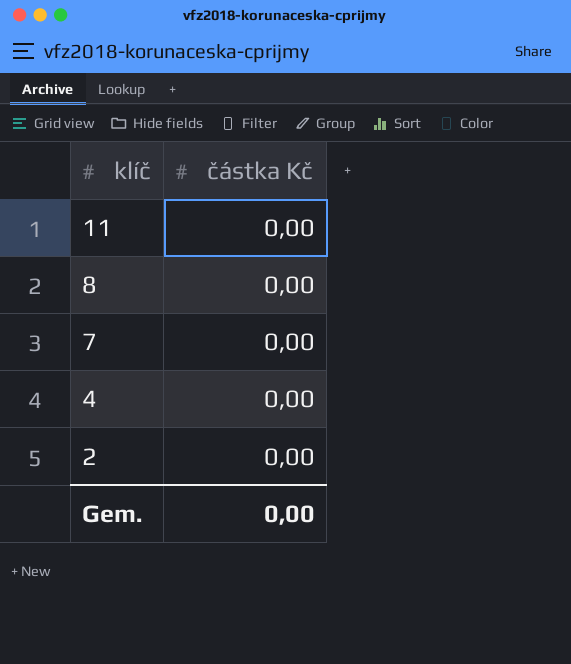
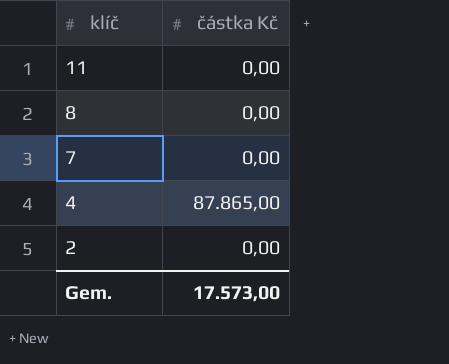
4 | částka Kč: 0,00 -> 87.865,00
Gem. | částka Kč: 0,00 -> 17.573,00

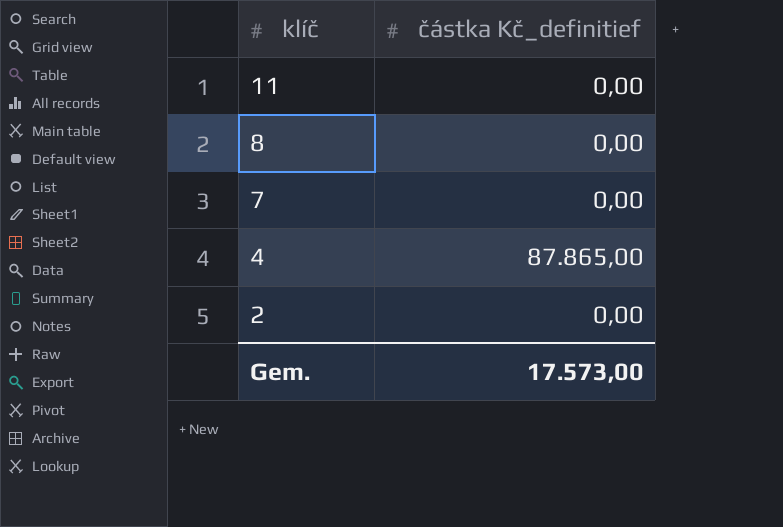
column name: částka Kč -> částka Kč_definitief

